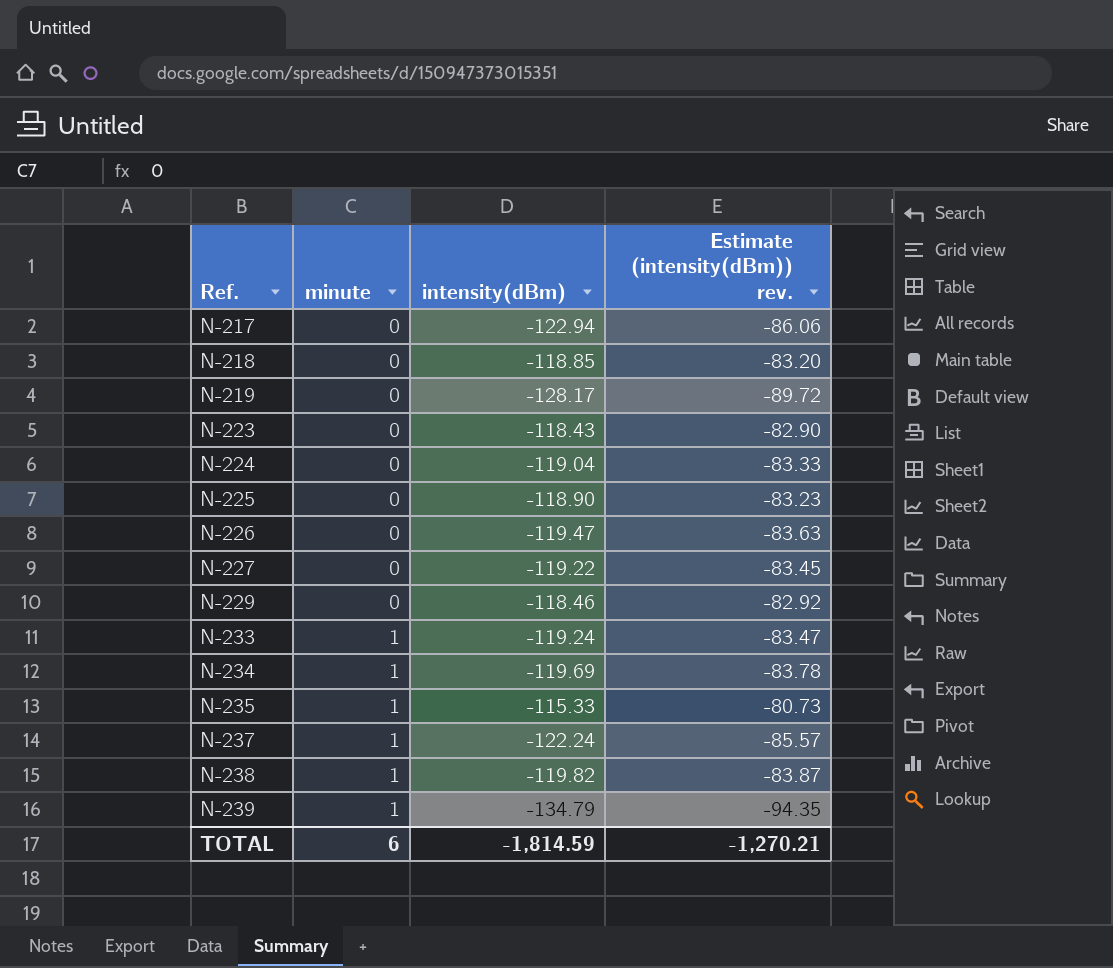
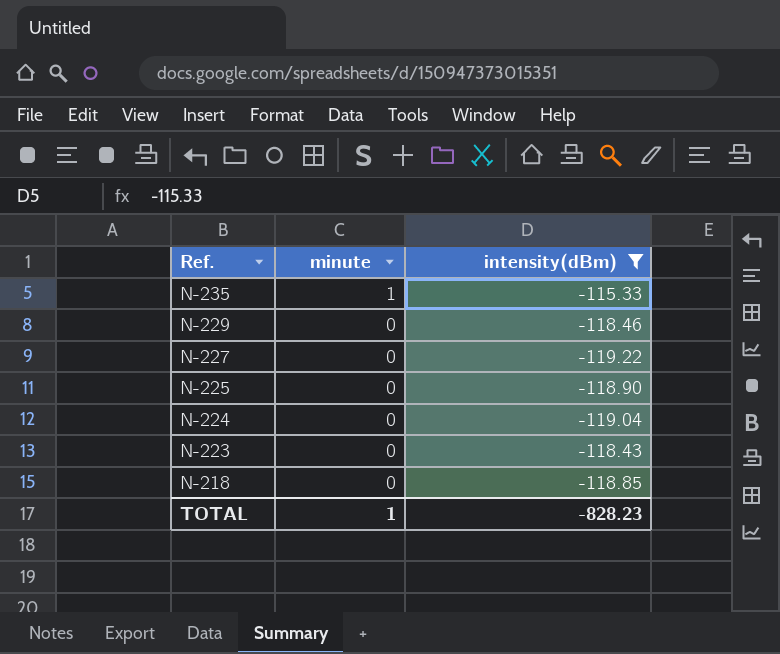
filter: none -> intensity(dBm) >= -119.22
row order: Ref. ascending -> Ref. descending
column Estimate (intensity(dBm)) rev. | formula: [intensity(dBm)] * 0.7 -> none
TOTAL | minute: 6 -> 1
TOTAL | intensity(dBm): -1,814.59 -> -828.23

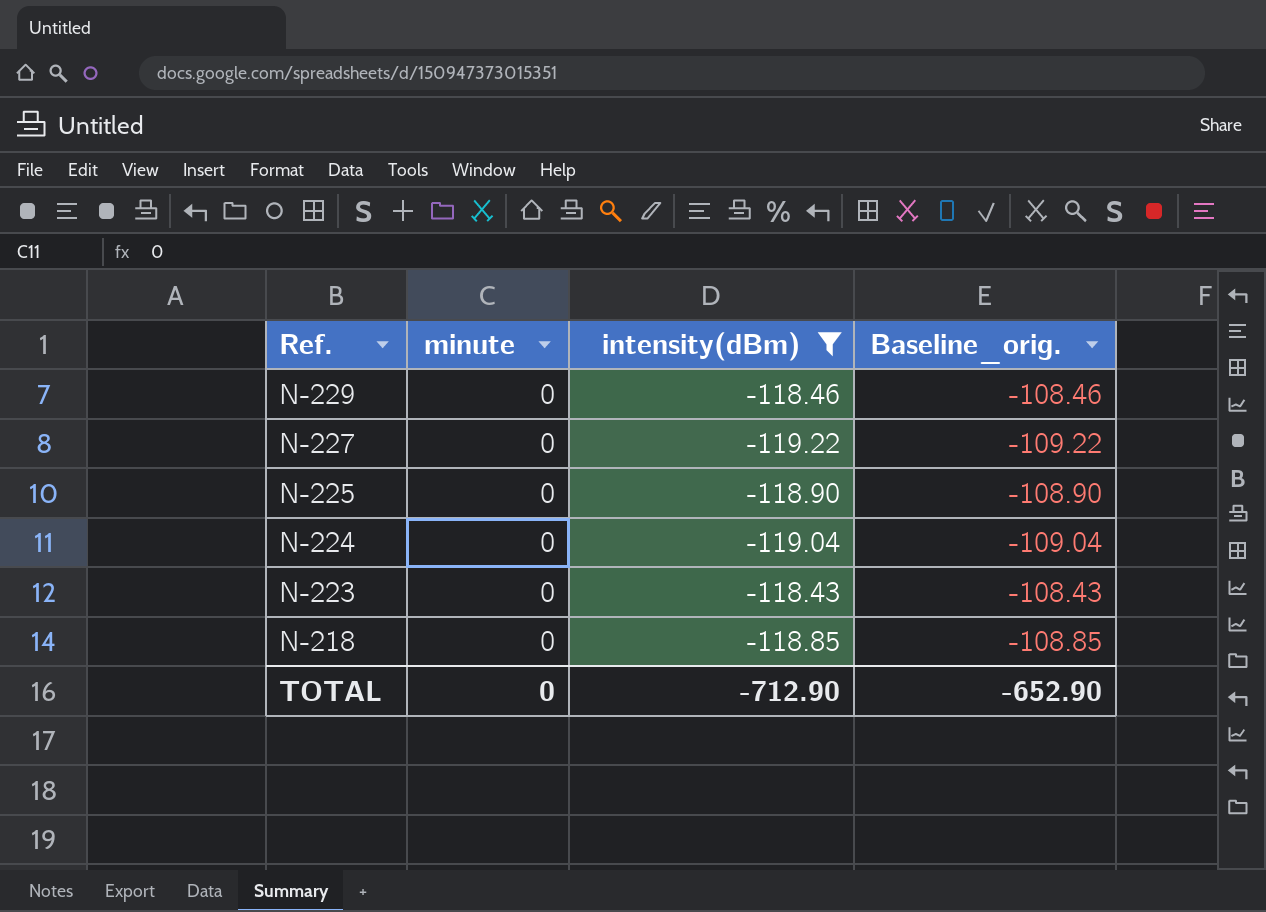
column Baseline_orig. | formula: none -> [intensity(dBm)] + 10
row N-235: 1 | -115.33 -> none
TOTAL | minute: 1 -> 0
TOTAL | intensity(dBm): -828.23 -> -712.90

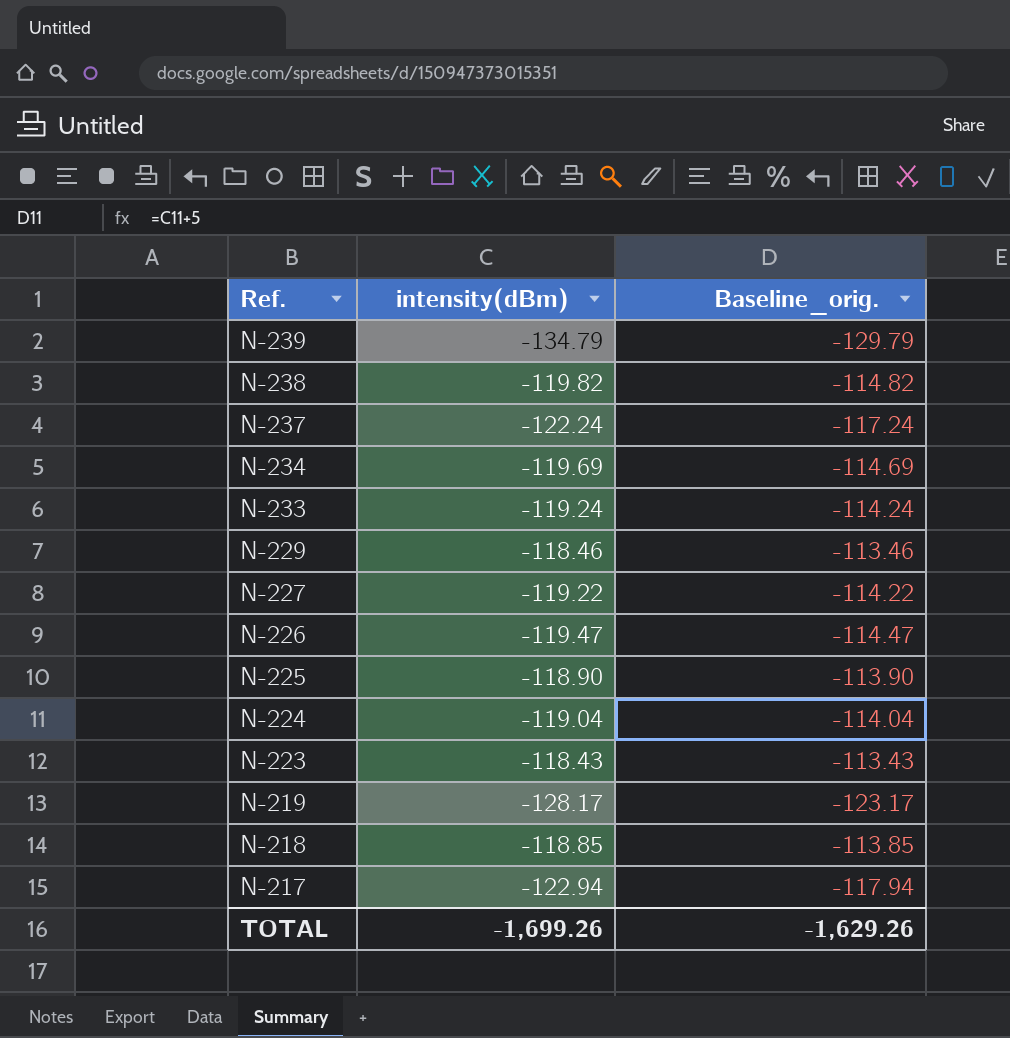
filter: intensity(dBm) >= -119.22 -> none
column minute | position: 2 -> none
column Baseline_orig. | formula: [intensity(dBm)] + 10 -> [intensity(dBm)] + 5
TOTAL | intensity(dBm): -712.90 -> -1,699.26
TOTAL | Baseline_orig.: -652.90 -> -1,629.26

